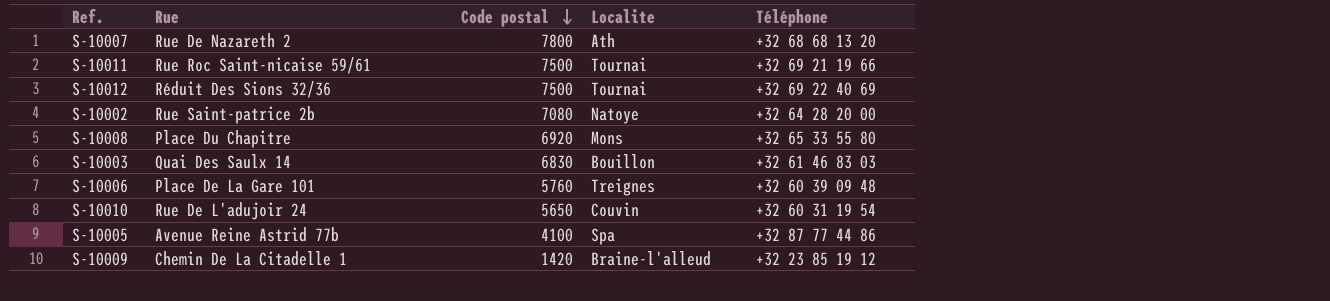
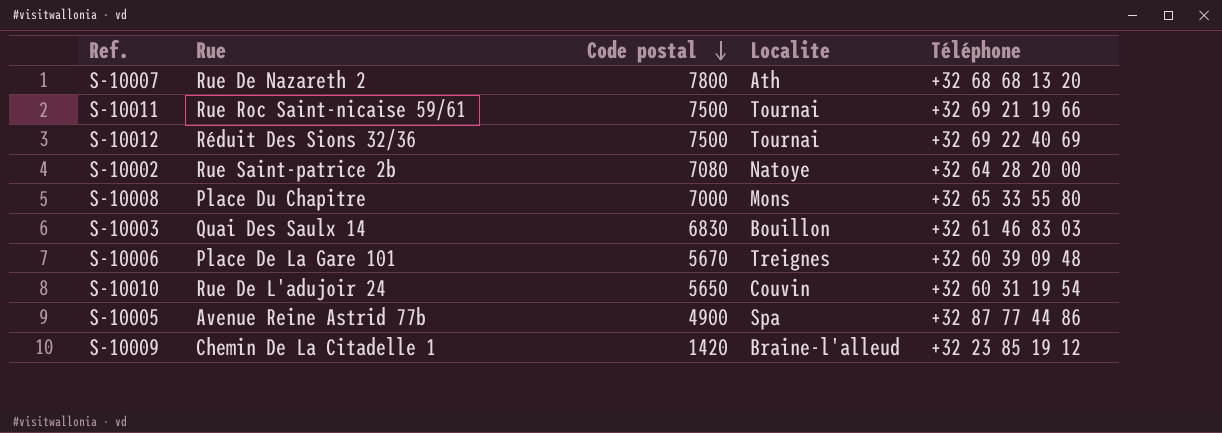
S-10008 | Code postal: 6920 -> 7000
S-10006 | Code postal: 5760 -> 5670
S-10005 | Code postal: 4100 -> 4900

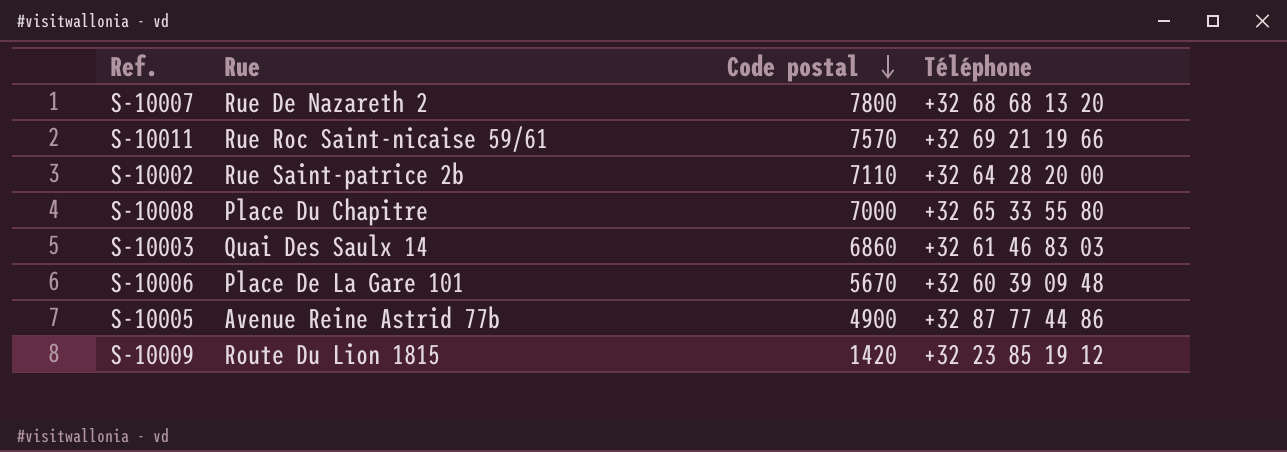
column Localite | position: 4 -> none
row S-10012: Réduit Des Sions 32/36 | 7500 | Tournai | +32 69 22 40 69 -> none
row S-10010: Rue De L'adujoir 24 | 5650 | Couvin | +32 60 31 19 54 -> none
S-10011 | Code postal: 7500 -> 7570
S-10002 | Code postal: 7080 -> 7110
S-10003 | Code postal: 6830 -> 6860
S-10009 | Rue: Chemin De La Citadelle 1 -> Route Du Lion 1815

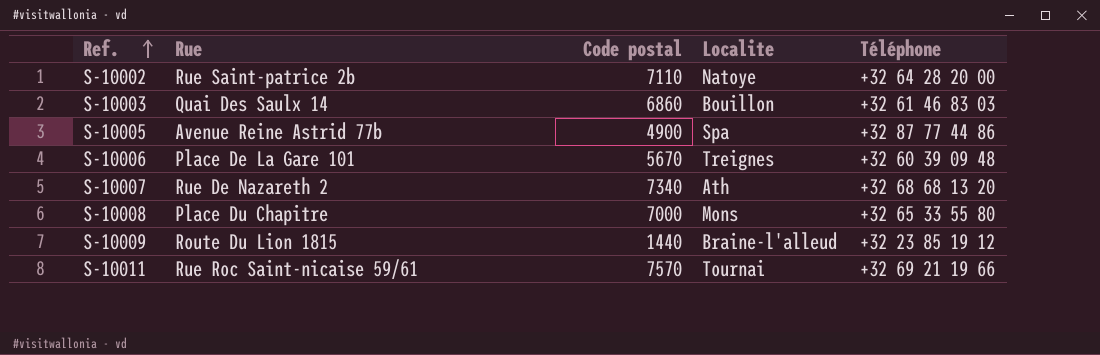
row order: Code postal descending -> Ref. ascending
column Localite | position: none -> 4
S-10007 | Code postal: 7800 -> 7340
S-10009 | Code postal: 1420 -> 1440

